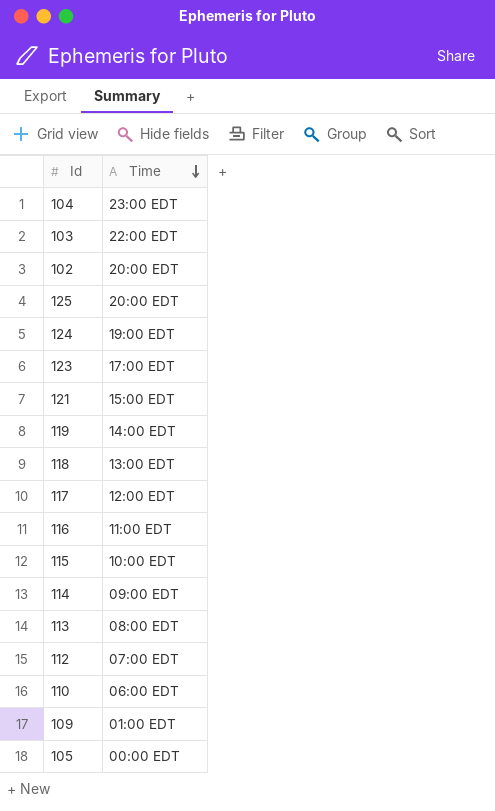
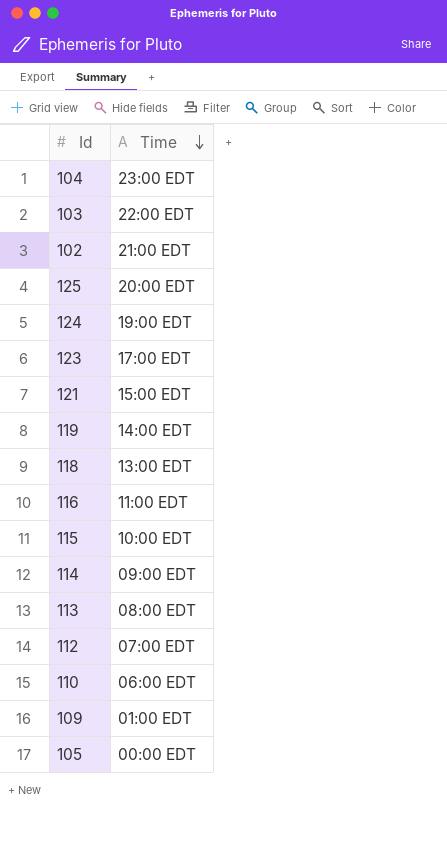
row 117: 12:00 EDT -> none
102 | Time: 20:00 EDT -> 21:00 EDT

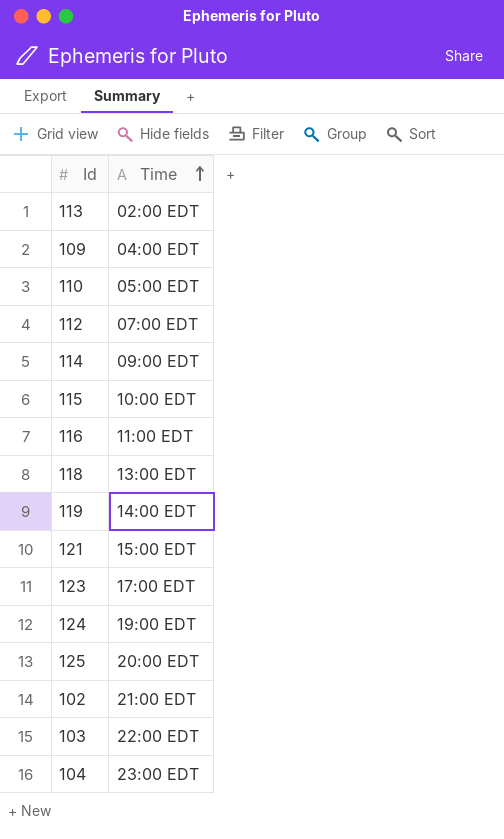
row order: Time descending -> Time ascending
row 105: 00:00 EDT -> none
113 | Time: 08:00 EDT -> 02:00 EDT
109 | Time: 01:00 EDT -> 04:00 EDT
110 | Time: 06:00 EDT -> 05:00 EDT

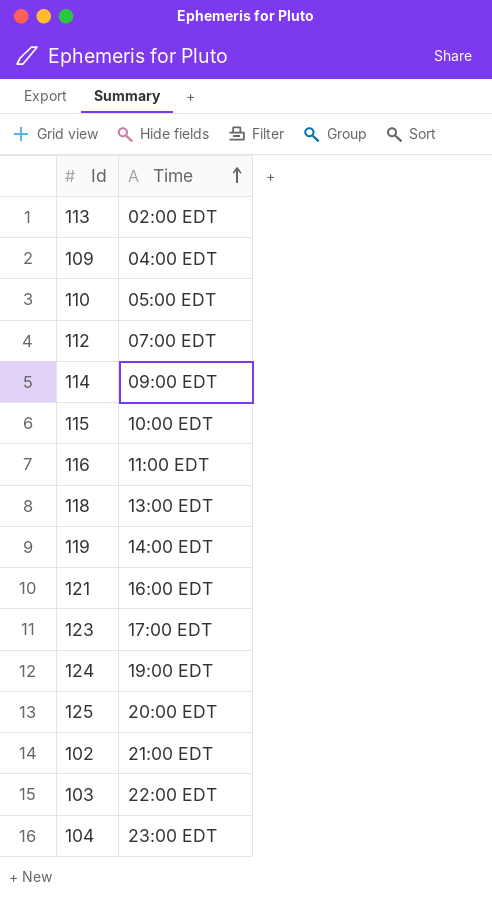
121 | Time: 15:00 EDT -> 16:00 EDT

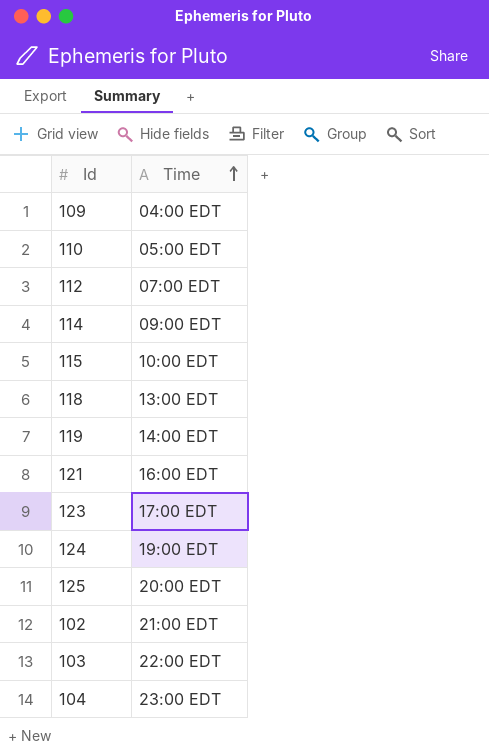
row 113: 02:00 EDT -> none
row 116: 11:00 EDT -> none

